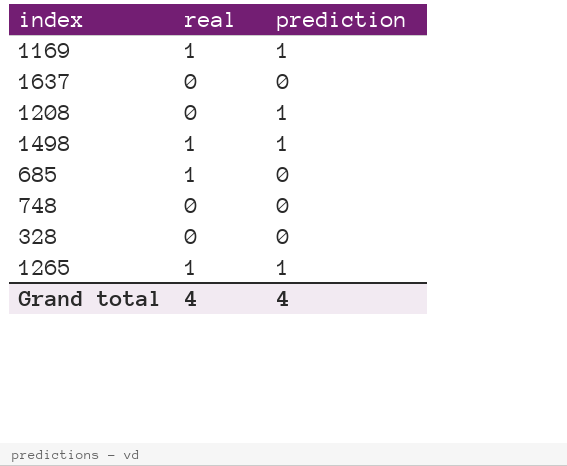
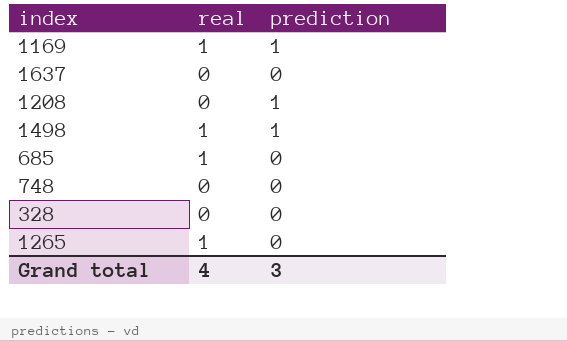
1265 | prediction: 1 -> 0
Grand total | prediction: 4 -> 3

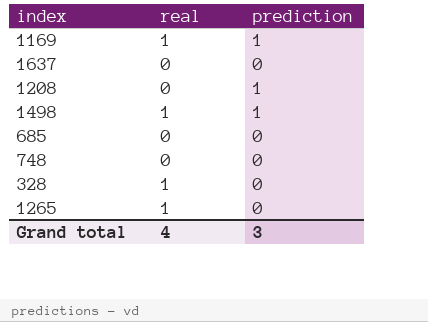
685 | real: 1 -> 0
328 | real: 0 -> 1

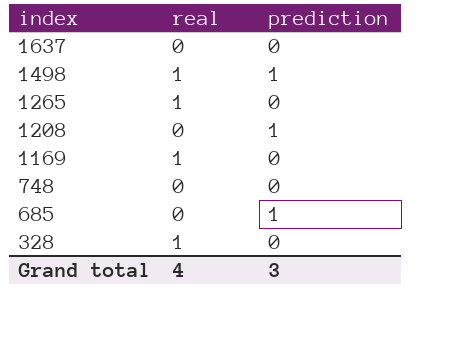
row order: none -> index descending
1169 | prediction: 1 -> 0
685 | prediction: 0 -> 1

